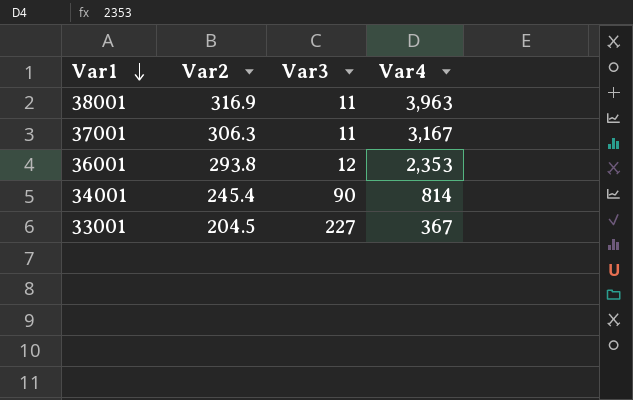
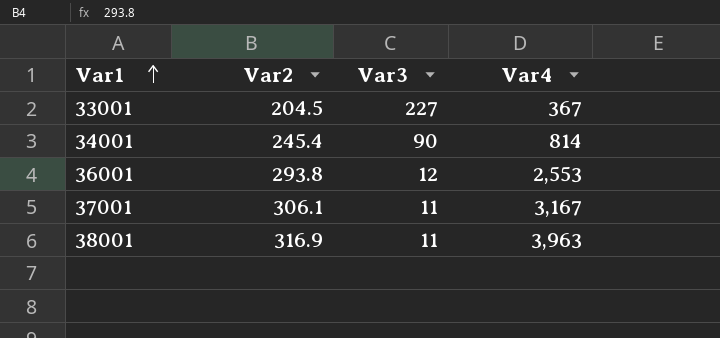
row order: Var1 descending -> Var1 ascending
36001 | Var4: 2,353 -> 2,553
37001 | Var2: 306.3 -> 306.1

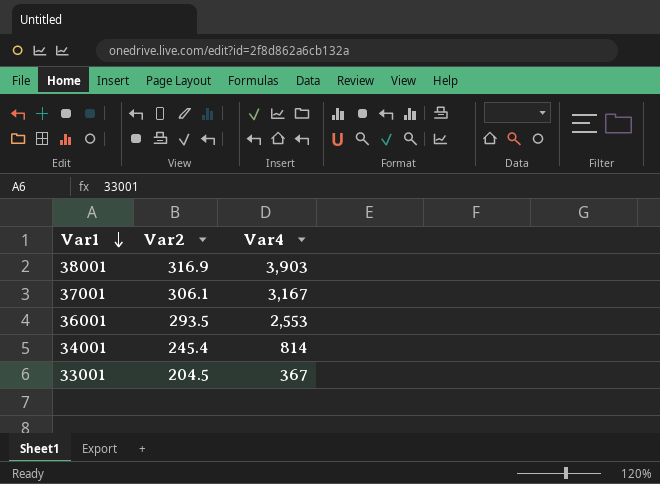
row order: Var1 ascending -> Var1 descending
column Var3 | position: 3 -> none
38001 | Var4: 3,963 -> 3,903
36001 | Var2: 293.8 -> 293.5

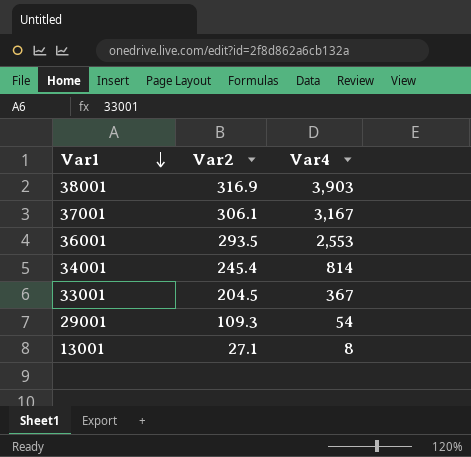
row 29001: none -> 109.3 | 54
row 13001: none -> 27.1 | 8

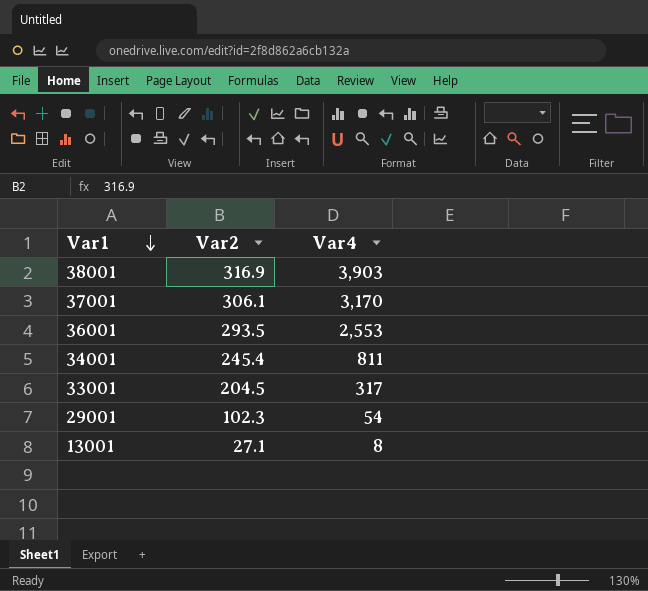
37001 | Var4: 3,167 -> 3,170
34001 | Var4: 814 -> 811
33001 | Var4: 367 -> 317
29001 | Var2: 109.3 -> 102.3

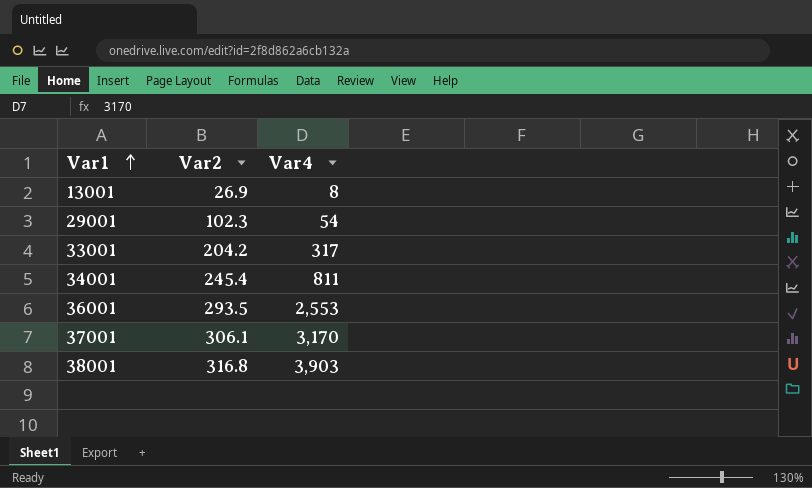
row order: Var1 descending -> Var1 ascending
13001 | Var2: 27.1 -> 26.9
33001 | Var2: 204.5 -> 204.2
38001 | Var2: 316.9 -> 316.8

